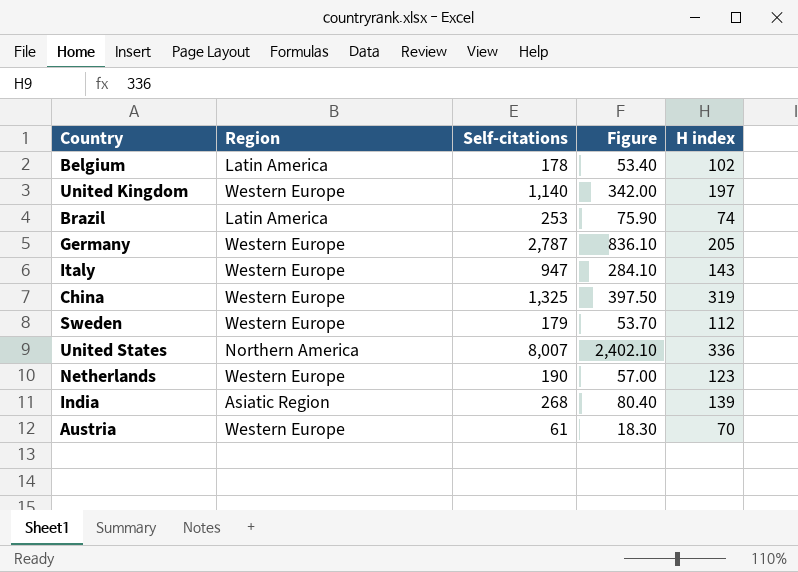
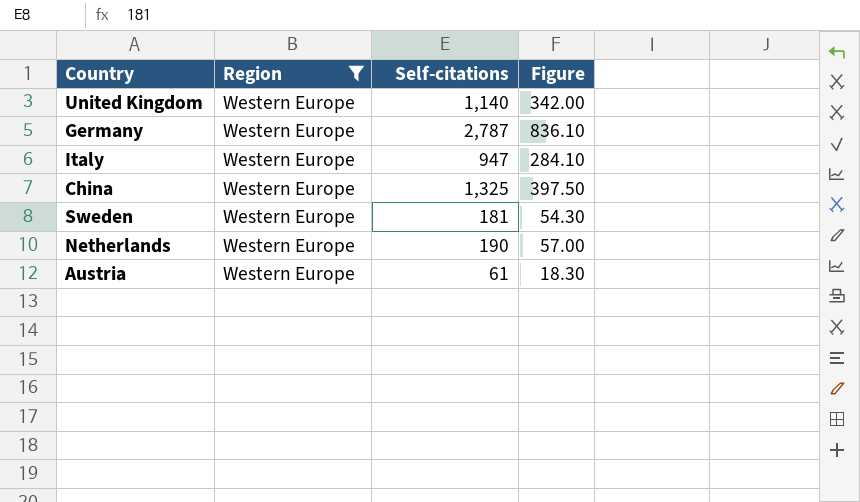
filter: none -> Region = Western Europe
column H index | position: 5 -> none
Sweden | Self-citations: 179 -> 181
Sweden | Figure: 53.70 -> 54.30

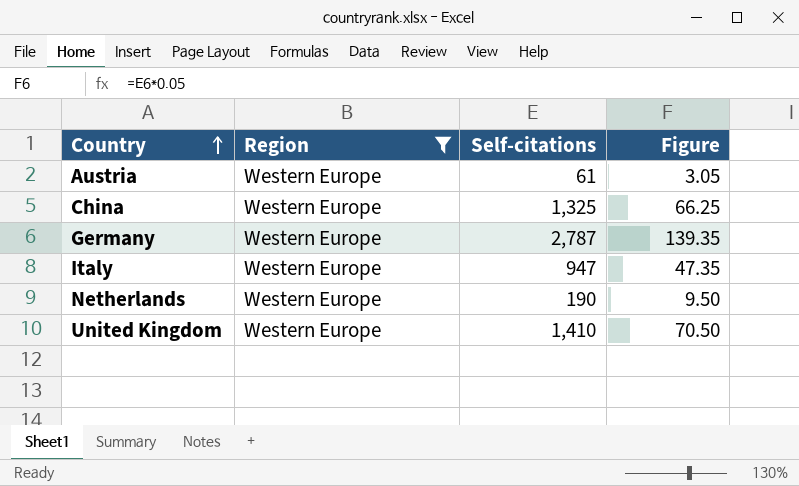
row order: none -> Country ascending
column Figure | formula: [Self-citations] * 0.3 -> [Self-citations] * 0.05
row Sweden: Western Europe | 181 | 54.30 -> none
United Kingdom | Self-citations: 1,140 -> 1,410

